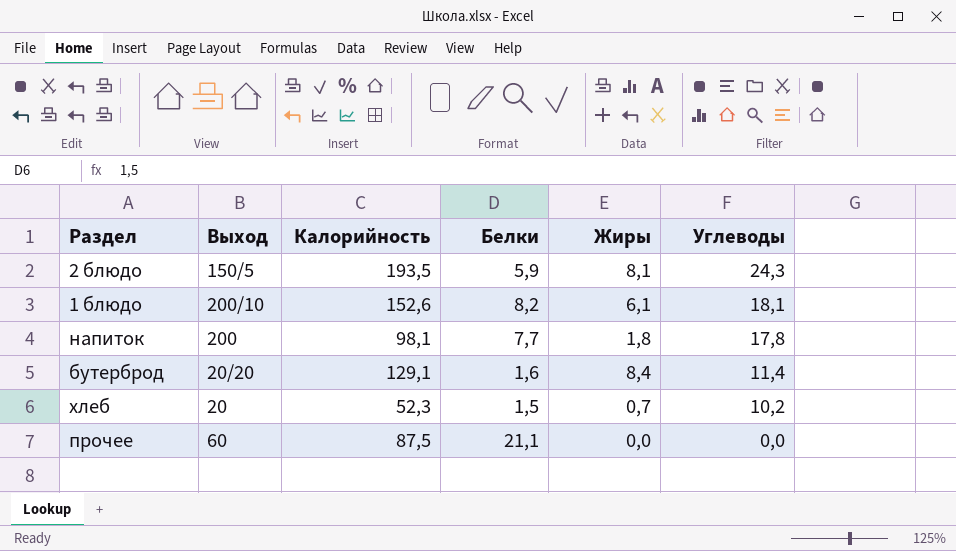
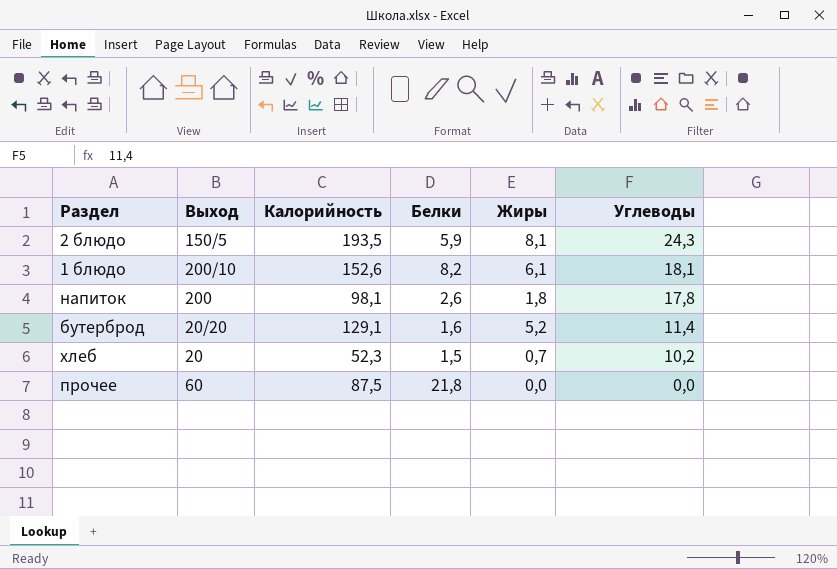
напиток | Белки: 7,7 -> 2,6
бутерброд | Жиры: 8,4 -> 5,2
прочее | Белки: 21,1 -> 21,8

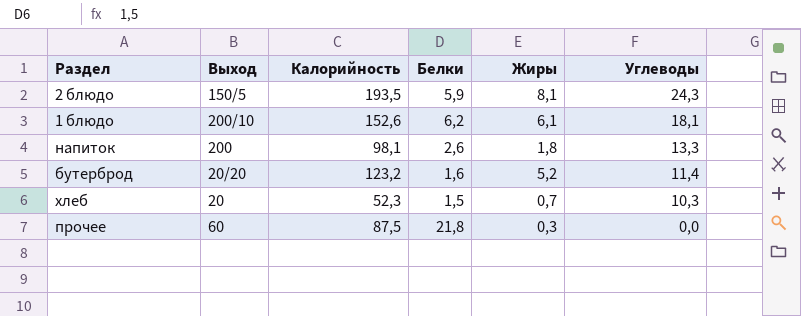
1 блюдо | Белки: 8,2 -> 6,2
напиток | Углеводы: 17,8 -> 13,3
бутерброд | Калорийность: 129,1 -> 123,2
хлеб | Углеводы: 10,2 -> 10,3
прочее | Жиры: 0,0 -> 0,3

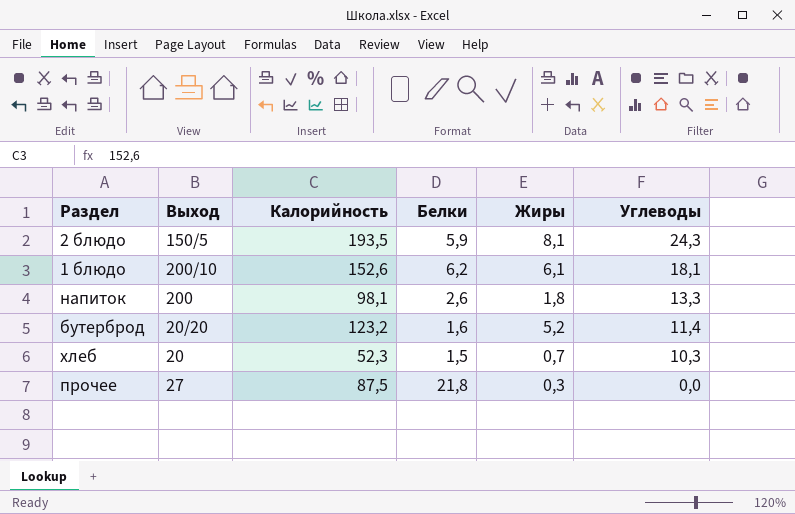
прочее | Выход: 60 -> 27

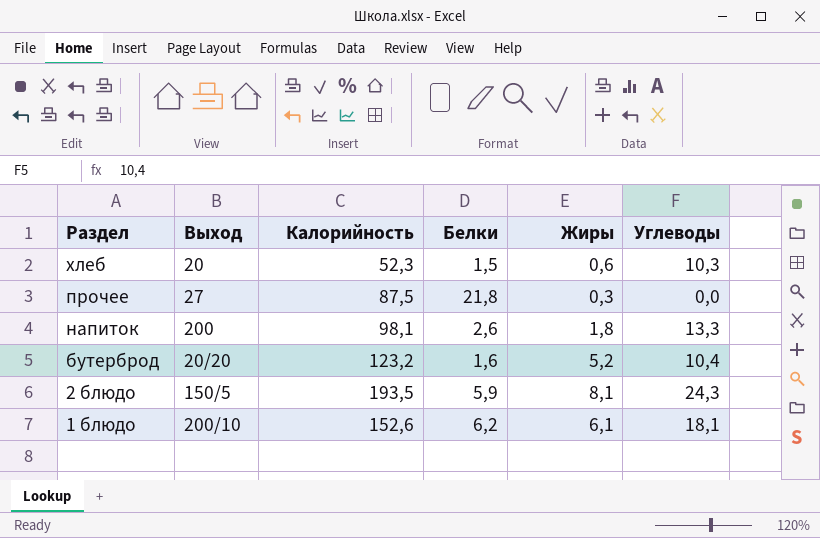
row order: Углеводы descending -> Раздел descending
хлеб | Жиры: 0,7 -> 0,6
бутерброд | Углеводы: 11,4 -> 10,4

